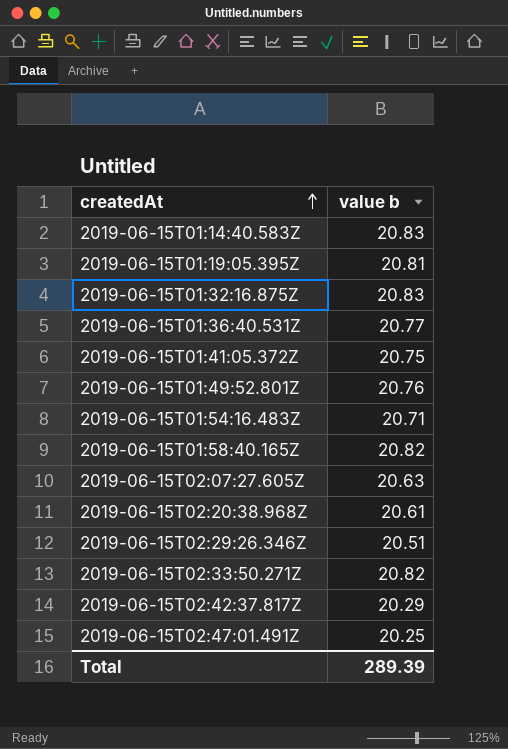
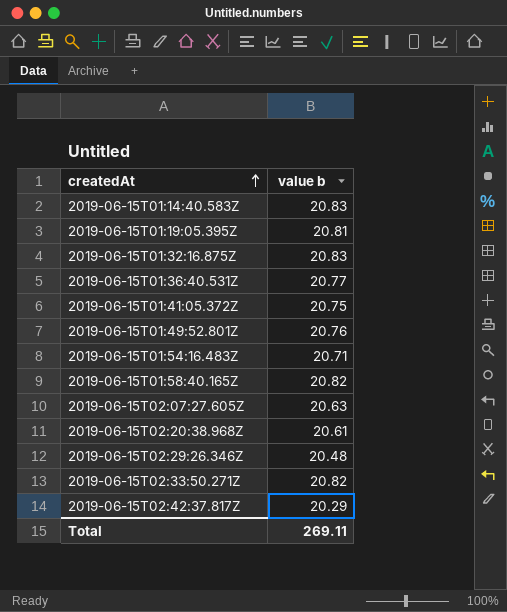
row 2019-06-15T02:47:01.491Z: 20.25 -> none
2019-06-15T02:29:26.346Z | value b: 20.51 -> 20.48
Total | value b: 289.39 -> 269.11

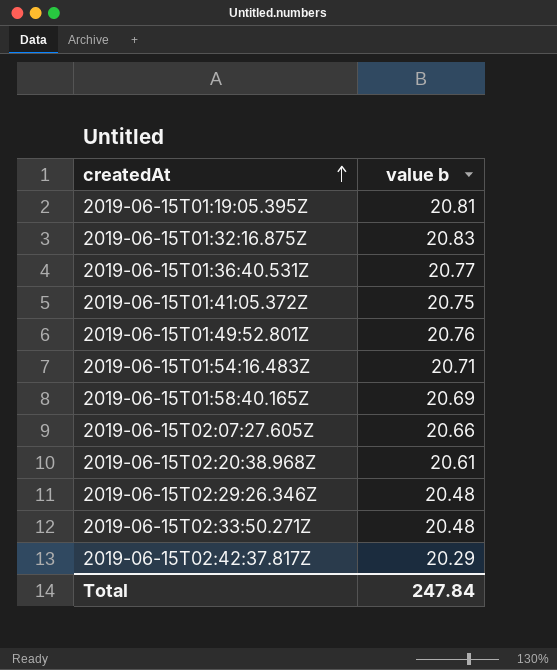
row 2019-06-15T01:14:40.583Z: 20.83 -> none
2019-06-15T01:58:40.165Z | value b: 20.82 -> 20.69
2019-06-15T02:07:27.605Z | value b: 20.63 -> 20.66
2019-06-15T02:33:50.271Z | value b: 20.82 -> 20.48
Total | value b: 269.11 -> 247.84

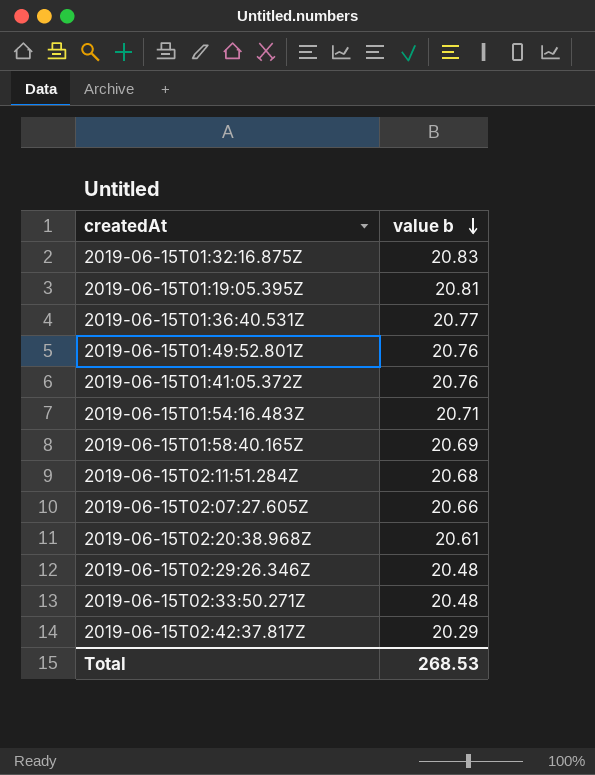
row order: createdAt ascending -> value b descending
2019-06-15T01:41:05.372Z | value b: 20.75 -> 20.76
row 2019-06-15T02:11:51.284Z: none -> 20.68
Total | value b: 247.84 -> 268.53

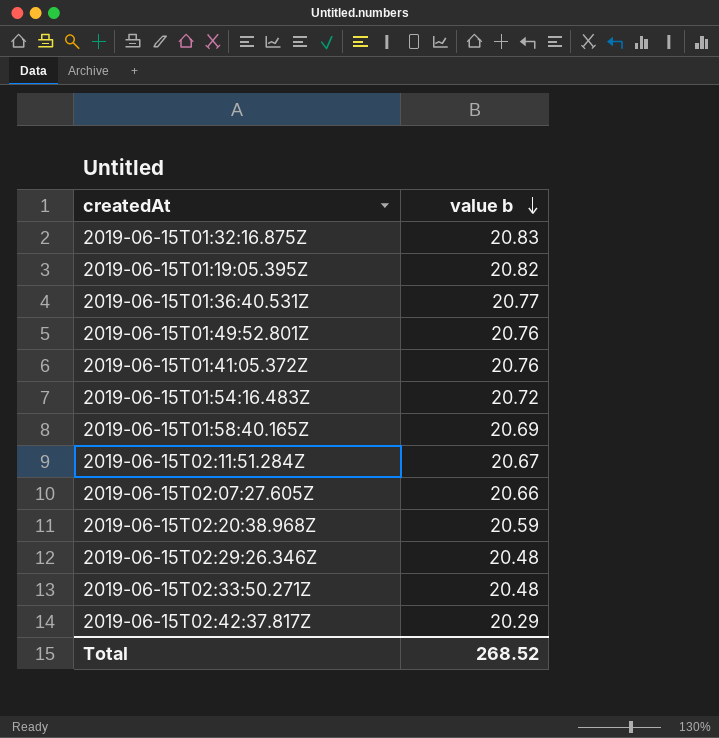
2019-06-15T01:19:05.395Z | value b: 20.81 -> 20.82
2019-06-15T01:54:16.483Z | value b: 20.71 -> 20.72
2019-06-15T02:11:51.284Z | value b: 20.68 -> 20.67
2019-06-15T02:20:38.968Z | value b: 20.61 -> 20.59
Total | value b: 268.53 -> 268.52

